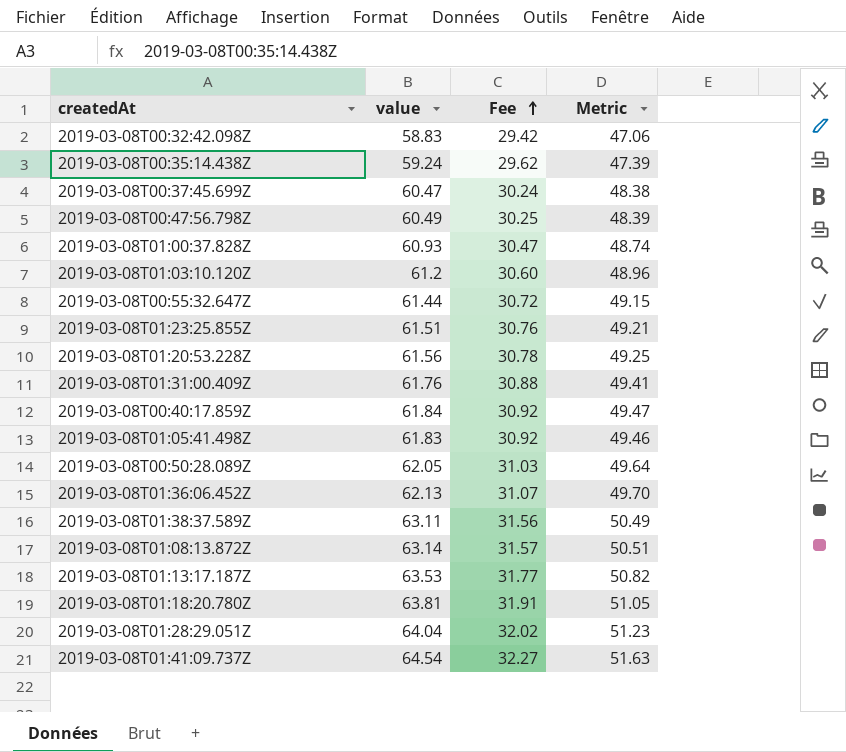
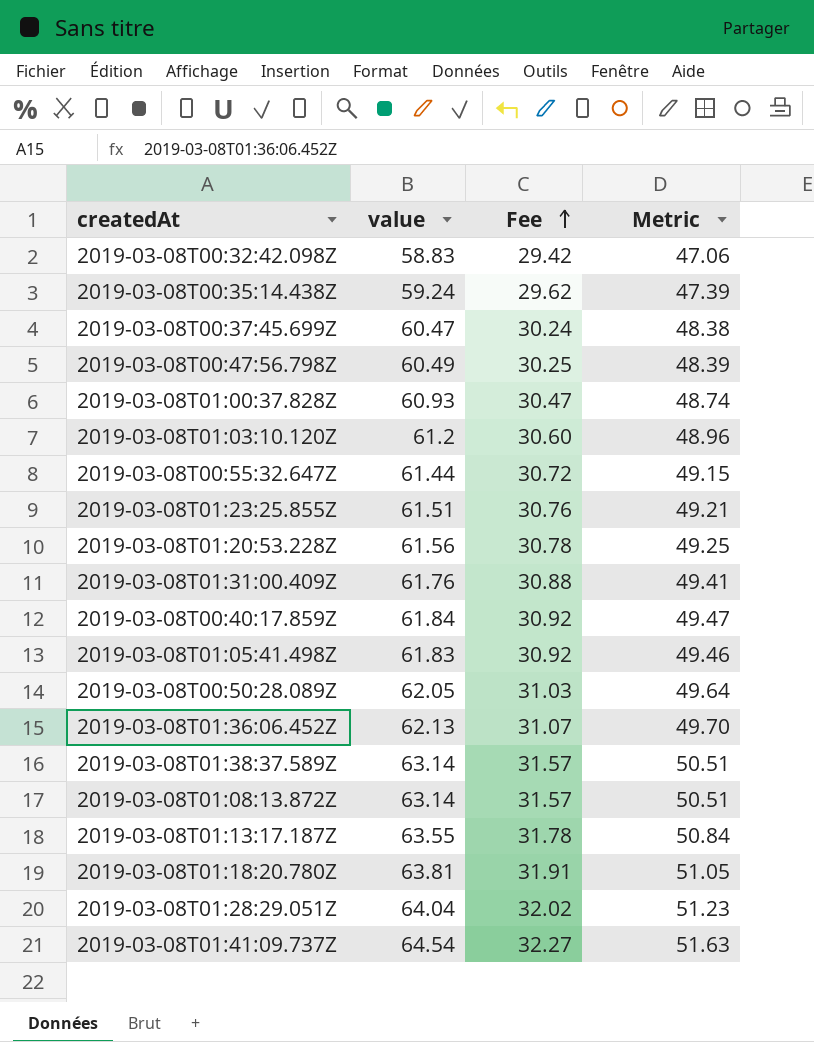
2019-03-08T01:38:37.589Z | value: 63.11 -> 63.14
2019-03-08T01:38:37.589Z | Fee: 31.56 -> 31.57
2019-03-08T01:38:37.589Z | Metric: 50.49 -> 50.51
2019-03-08T01:13:17.187Z | value: 63.53 -> 63.55
2019-03-08T01:13:17.187Z | Fee: 31.77 -> 31.78
2019-03-08T01:13:17.187Z | Metric: 50.82 -> 50.84

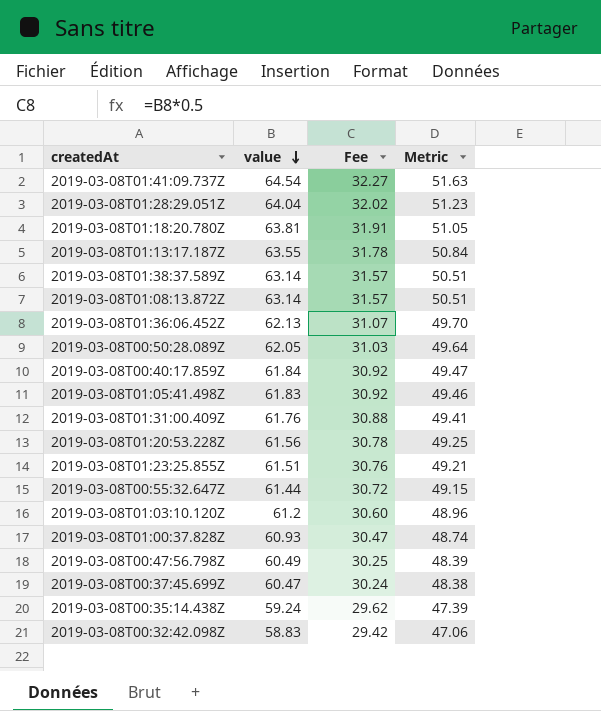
row order: Fee ascending -> value descending

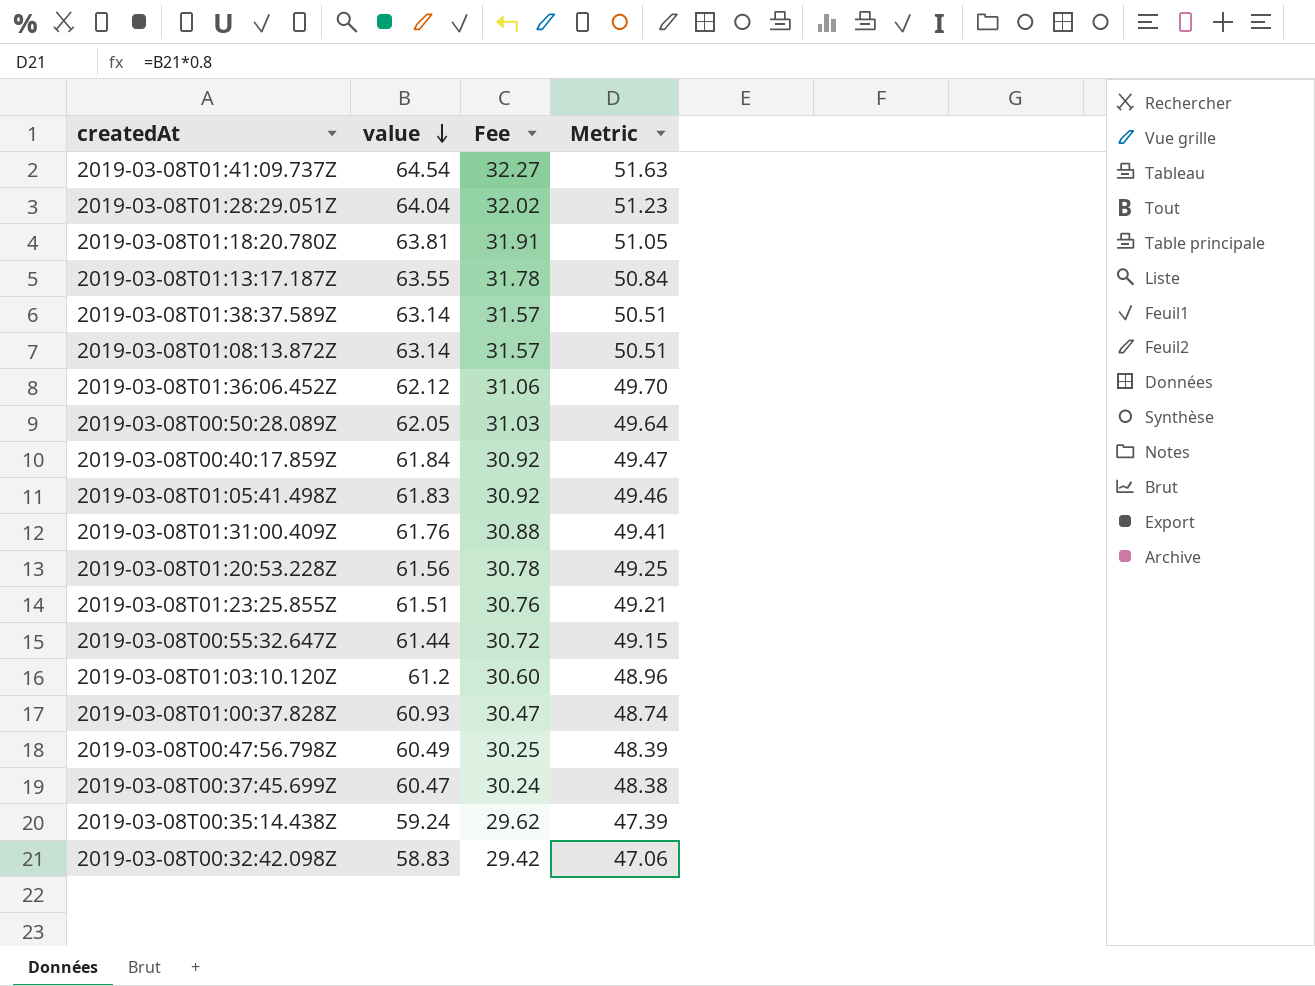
2019-03-08T01:36:06.452Z | value: 62.13 -> 62.12
2019-03-08T01:36:06.452Z | Fee: 31.07 -> 31.06

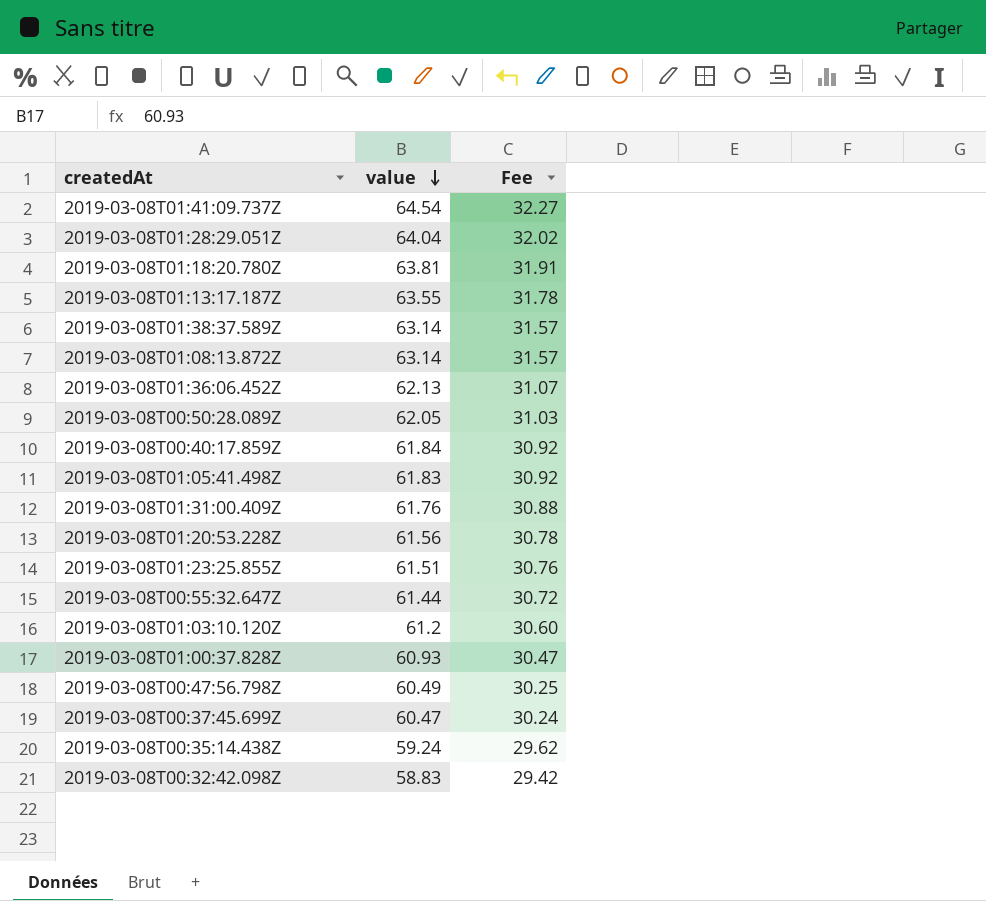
column Metric | formula: [value] * 0.8 -> none
2019-03-08T01:36:06.452Z | value: 62.12 -> 62.13
2019-03-08T01:36:06.452Z | Fee: 31.06 -> 31.07

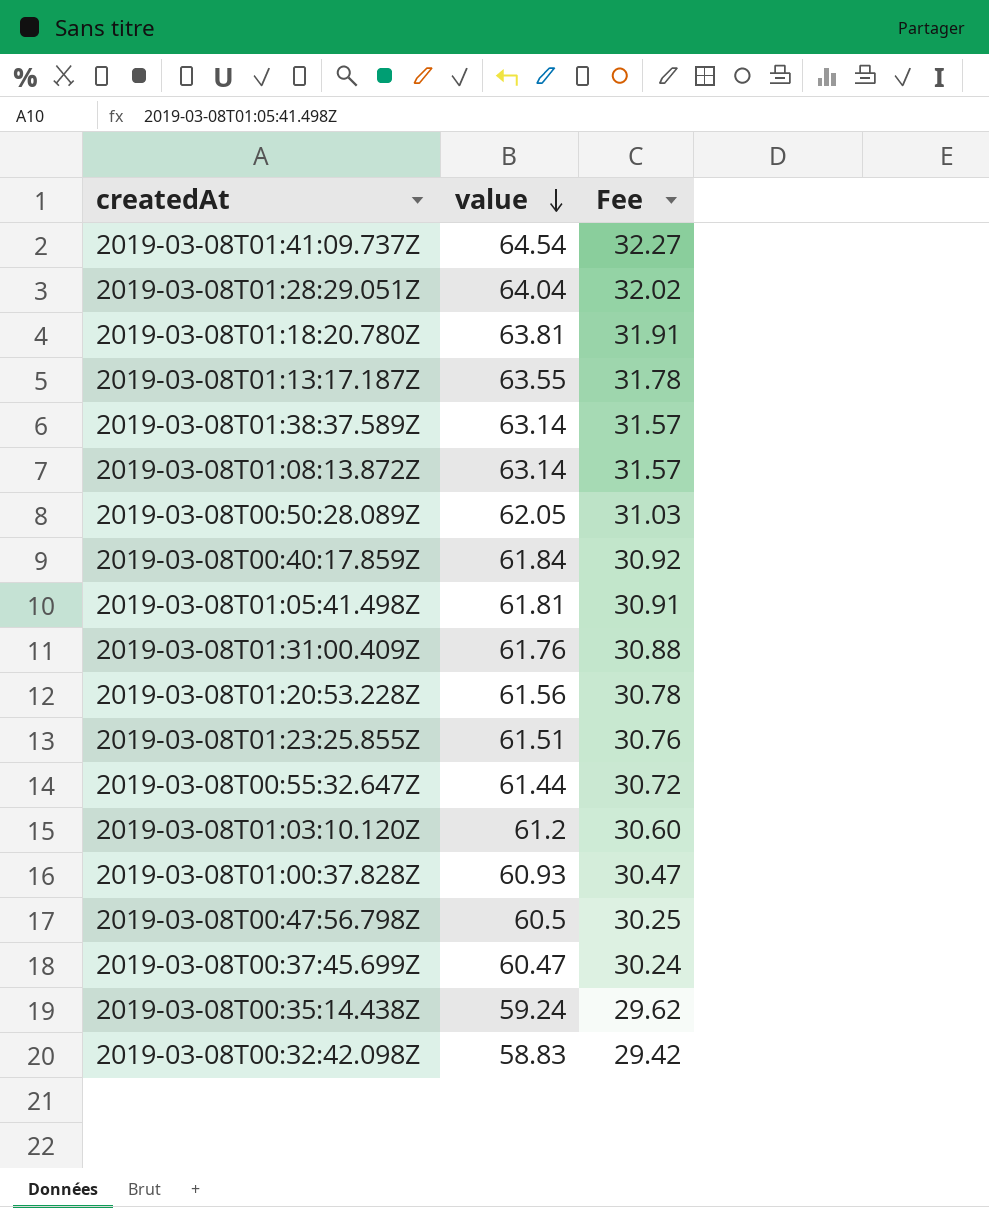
row 2019-03-08T01:36:06.452Z: 62.13 | 31.07 -> none
2019-03-08T01:05:41.498Z | value: 61.83 -> 61.81
2019-03-08T01:05:41.498Z | Fee: 30.92 -> 30.91
2019-03-08T00:47:56.798Z | value: 60.49 -> 60.5

